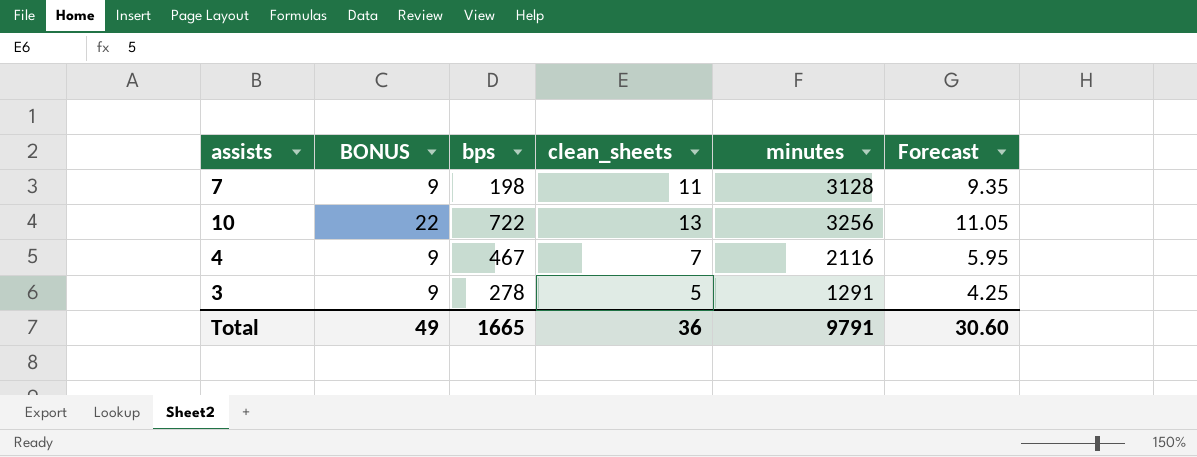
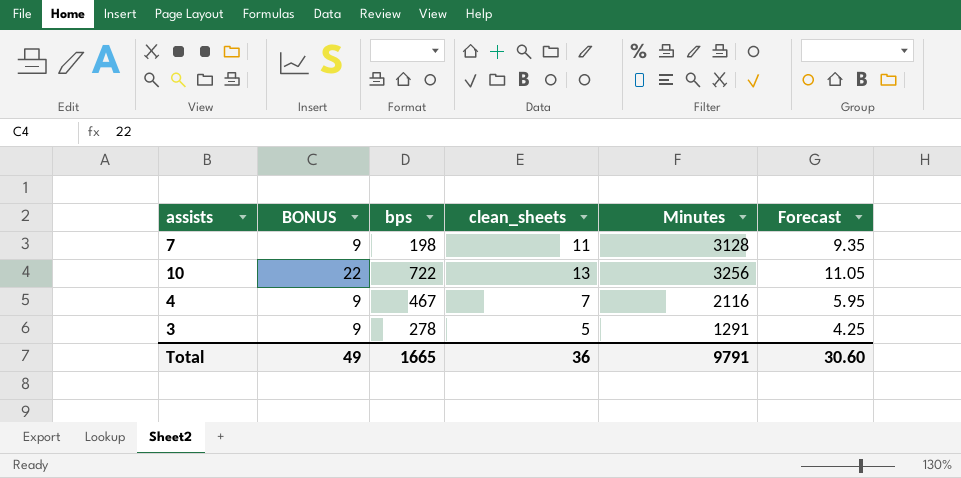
column name: minutes -> Minutes

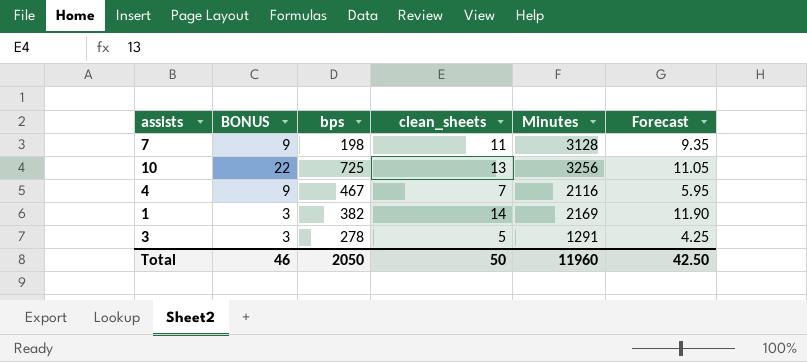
10 | bps: 722 -> 725
row 1: none -> 3 | 382 | 14 | 2169 | 11.90
3 | BONUS: 9 -> 3
Total | BONUS: 49 -> 46
Total | bps: 1665 -> 2050
Total | clean_sheets: 36 -> 50
Total | Minutes: 9791 -> 11960
Total | Forecast: 30.60 -> 42.50

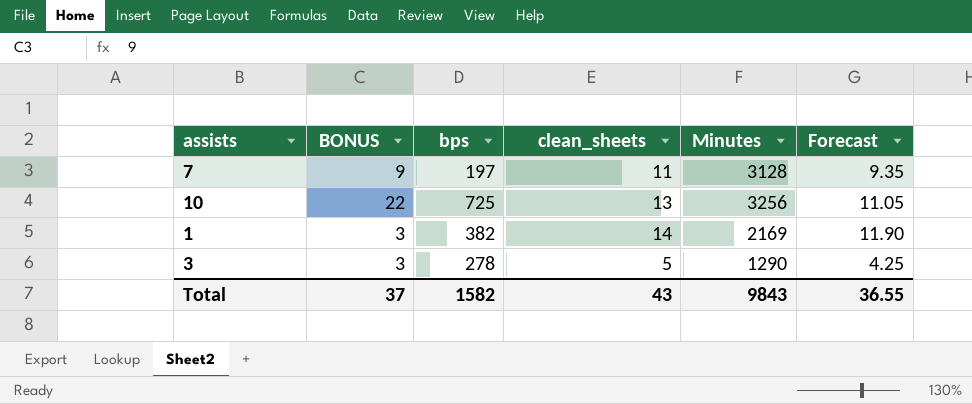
row 4: 9 | 467 | 7 | 2116 | 5.95 -> none
7 | bps: 198 -> 197
3 | Minutes: 1291 -> 1290
Total | BONUS: 46 -> 37
Total | bps: 2050 -> 1582
Total | clean_sheets: 50 -> 43
Total | Minutes: 11960 -> 9843
Total | Forecast: 42.50 -> 36.55

